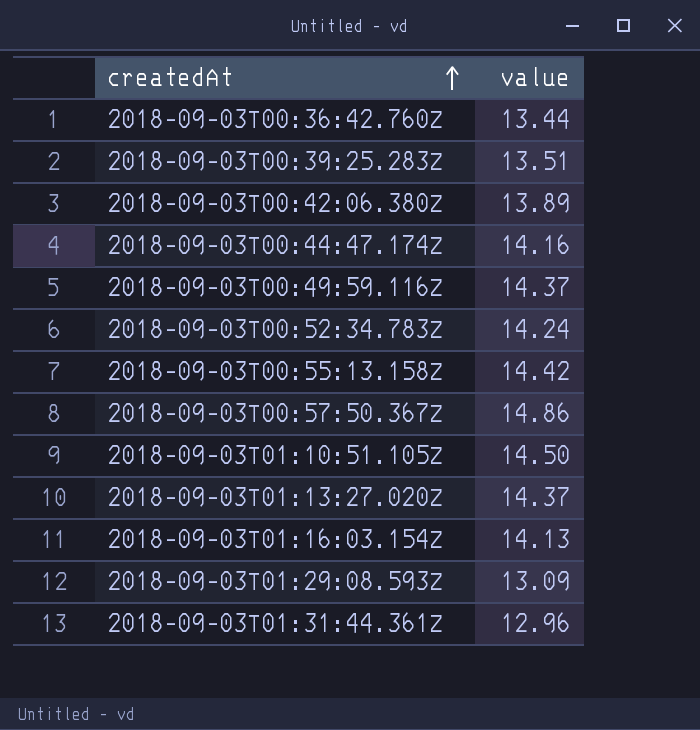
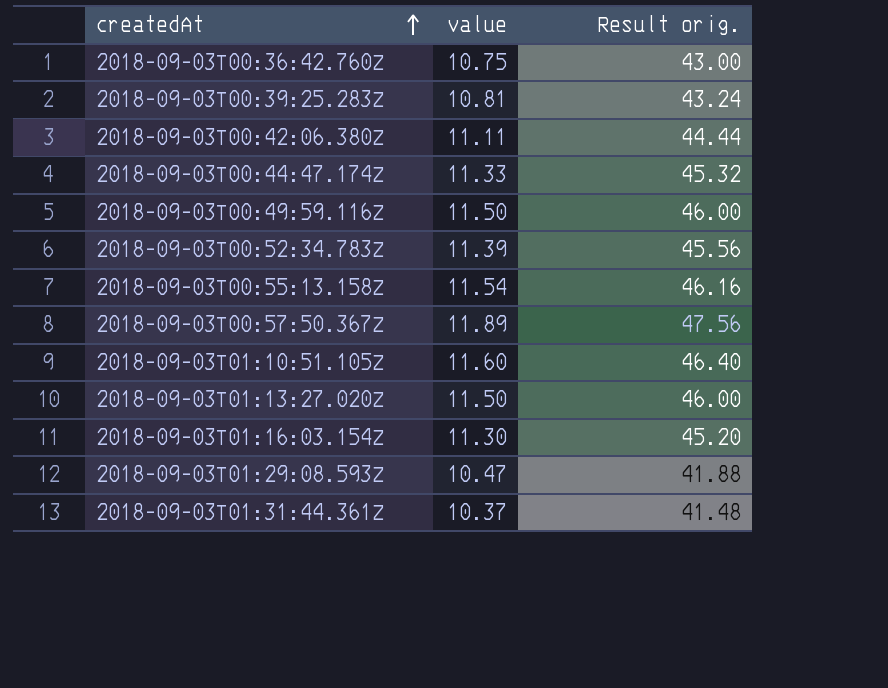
column Result orig. | formula: none -> [value] * 4
2018-09-03T00:36:42.760Z | value: 13.44 -> 10.75
2018-09-03T00:39:25.283Z | value: 13.51 -> 10.81
2018-09-03T00:42:06.380Z | value: 13.89 -> 11.11
2018-09-03T00:44:47.174Z | value: 14.16 -> 11.33
2018-09-03T00:49:59.116Z | value: 14.37 -> 11.50
2018-09-03T00:52:34.783Z | value: 14.24 -> 11.39
2018-09-03T00:55:13.158Z | value: 14.42 -> 11.54
2018-09-03T00:57:50.367Z | value: 14.86 -> 11.89
2018-09-03T01:10:51.105Z | value: 14.50 -> 11.60
2018-09-03T01:13:27.020Z | value: 14.37 -> 11.50
2018-09-03T01:16:03.154Z | value: 14.13 -> 11.30
2018-09-03T01:29:08.593Z | value: 13.09 -> 10.47
2018-09-03T01:31:44.361Z | value: 12.96 -> 10.37

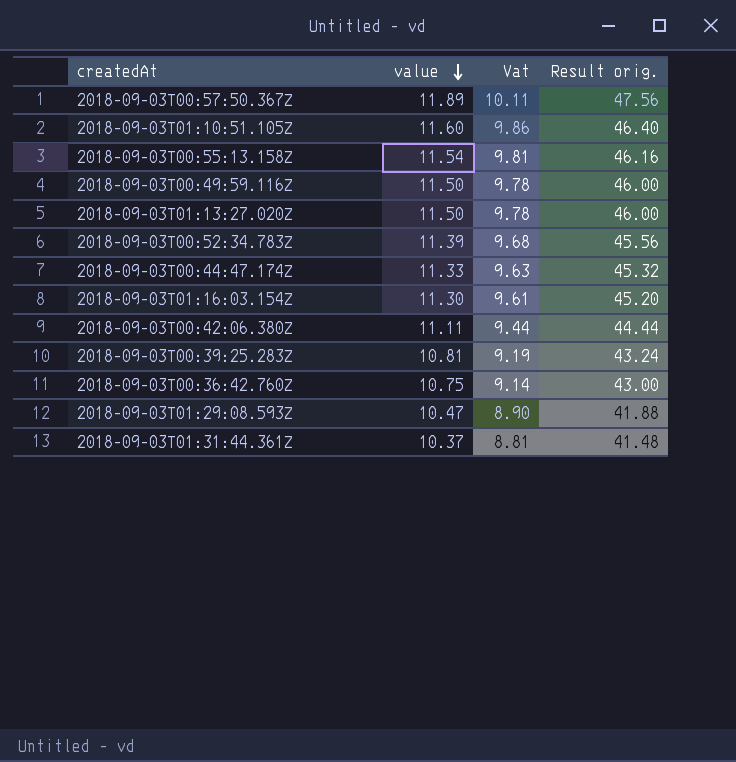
row order: createdAt ascending -> value descending
column Vat | formula: none -> [value] * 0.85

